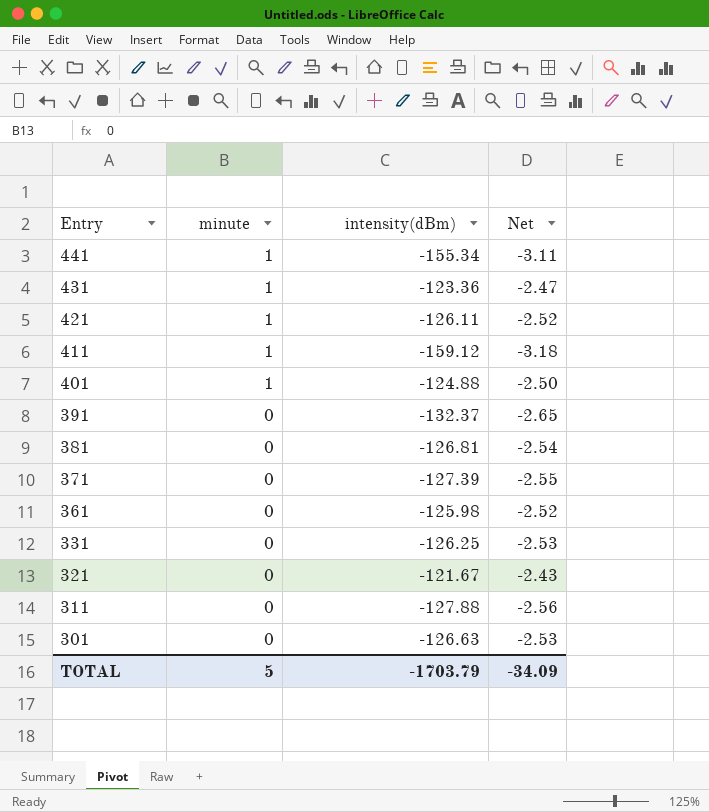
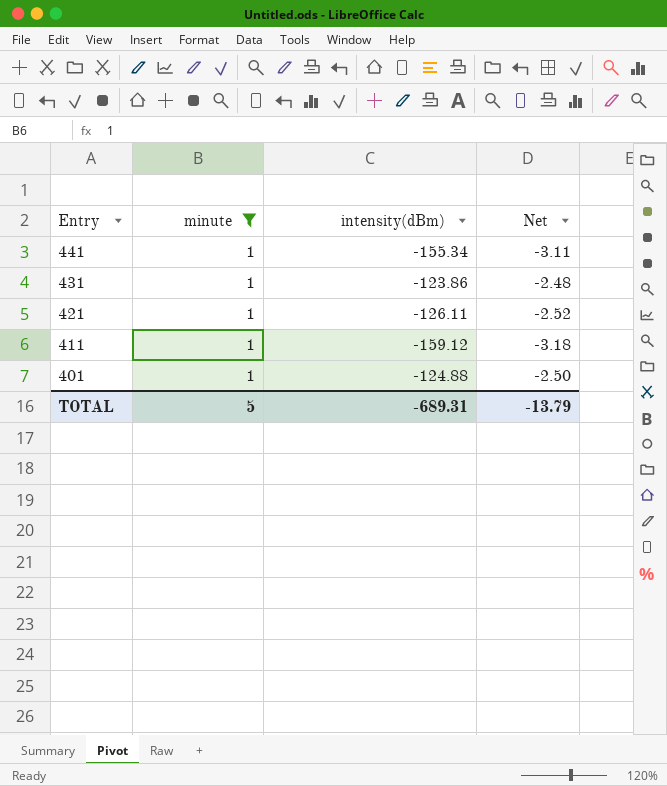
filter: none -> minute = 1
431 | intensity(dBm): -123.36 -> -123.86
431 | Net: -2.47 -> -2.48
TOTAL | intensity(dBm): -1703.79 -> -689.31
TOTAL | Net: -34.09 -> -13.79

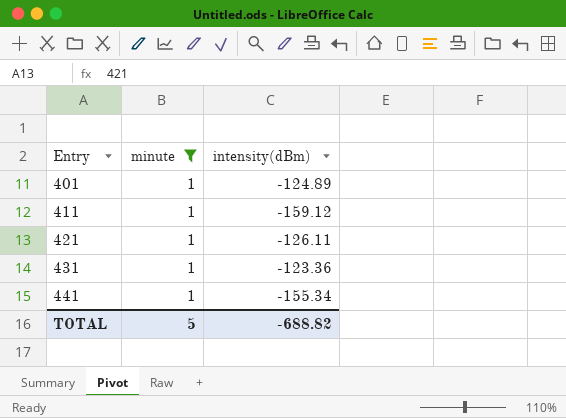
row order: Entry descending -> Entry ascending
column Net | formula: [intensity(dBm)] * 0.02 -> none
401 | intensity(dBm): -124.88 -> -124.89
431 | intensity(dBm): -123.86 -> -123.36
TOTAL | intensity(dBm): -689.31 -> -688.82

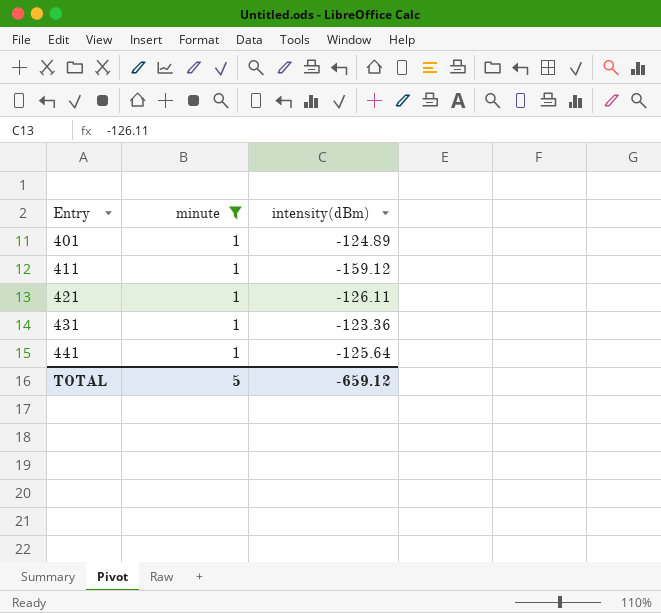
441 | intensity(dBm): -155.34 -> -125.64
TOTAL | intensity(dBm): -688.82 -> -659.12

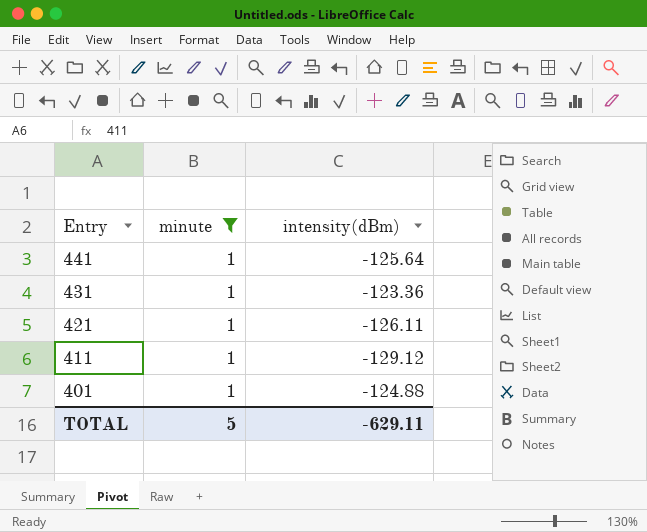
row order: Entry ascending -> Entry descending
411 | intensity(dBm): -159.12 -> -129.12
401 | intensity(dBm): -124.89 -> -124.88
TOTAL | intensity(dBm): -659.12 -> -629.11

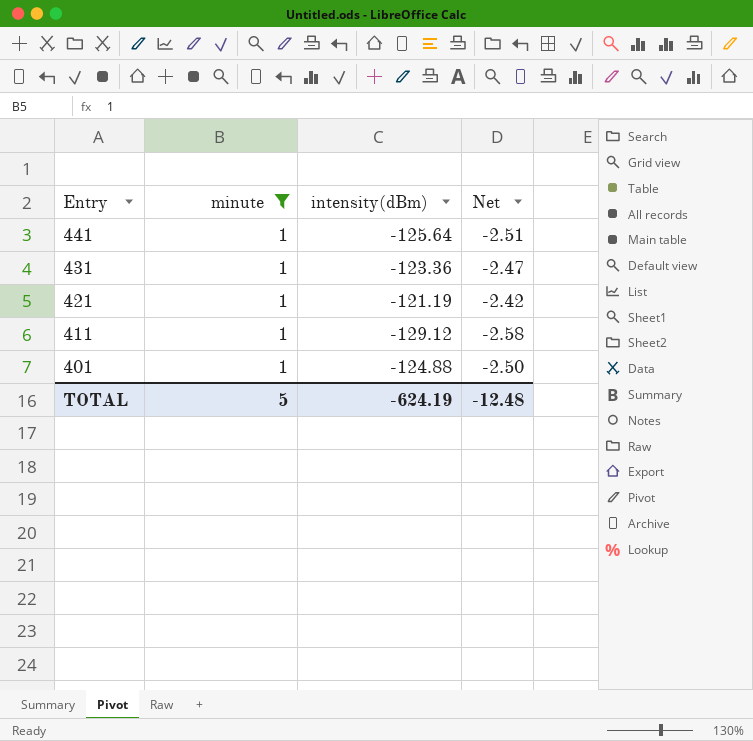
column Net | formula: none -> [intensity(dBm)] * 0.02
421 | intensity(dBm): -126.11 -> -121.19
TOTAL | intensity(dBm): -629.11 -> -624.19

